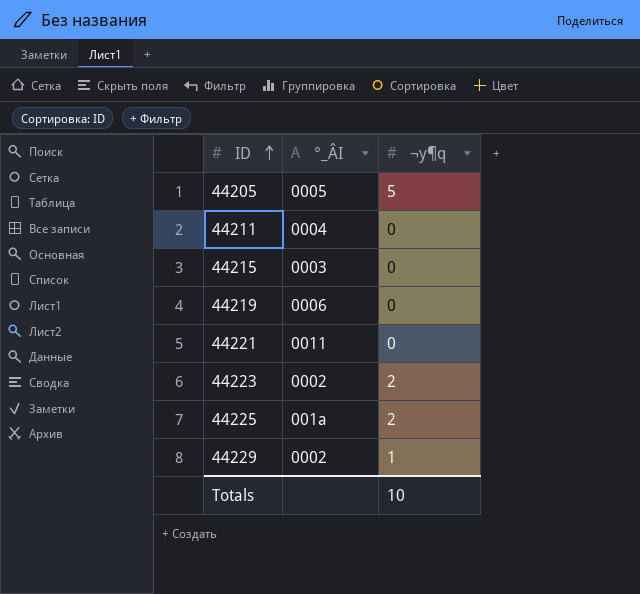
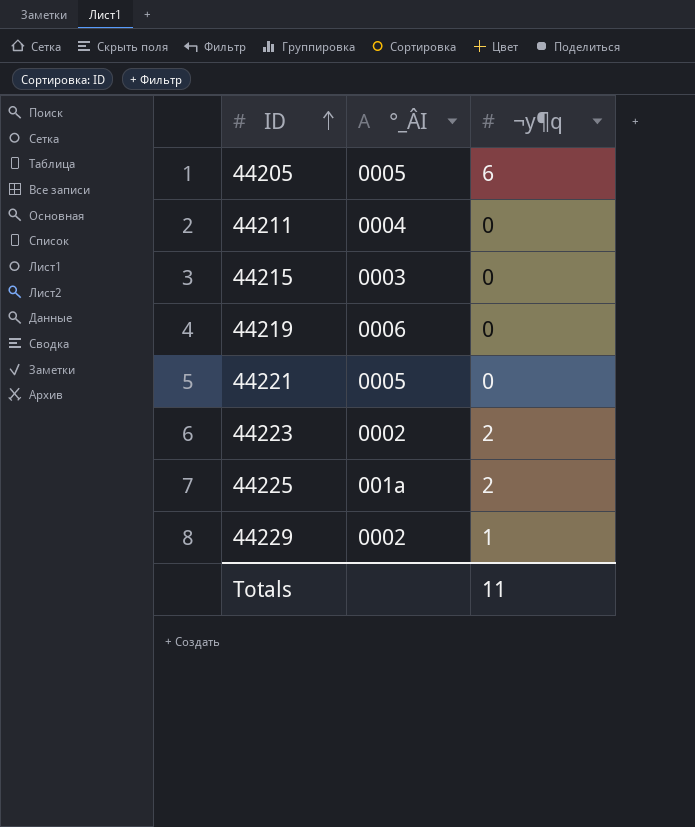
44205 | ¬y¶q: 5 -> 6
44221 | °_ÂI: 0011 -> 0005
Totals | ¬y¶q: 10 -> 11

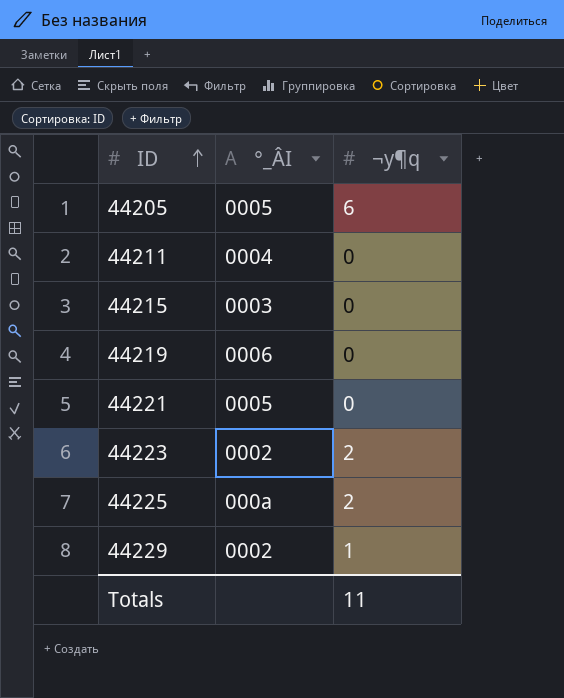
44225 | °_ÂI: 001a -> 000a

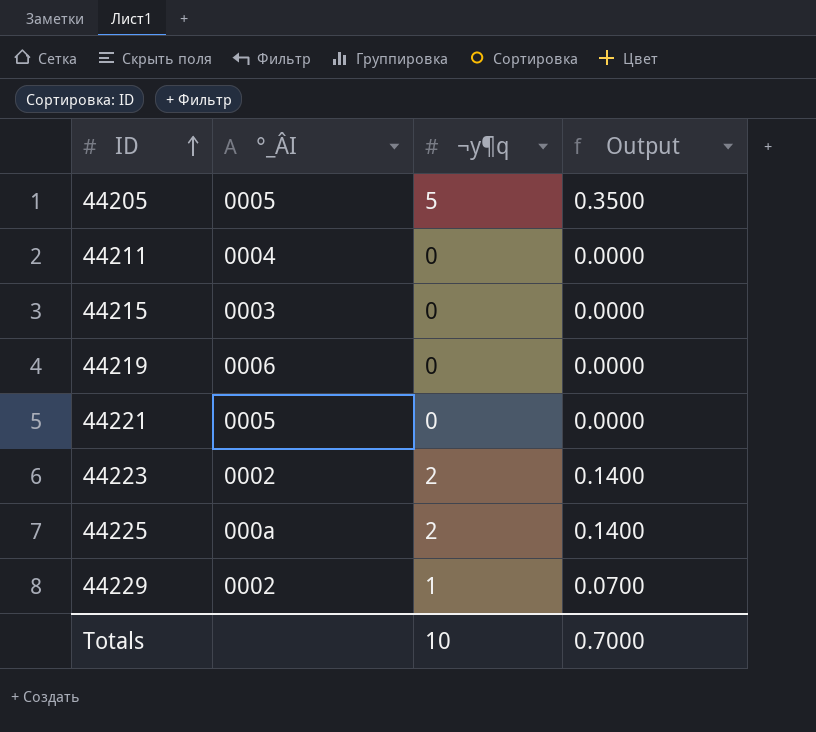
column Output | formula: none -> [¬y¶q] * 0.07
44205 | ¬y¶q: 6 -> 5
Totals | ¬y¶q: 11 -> 10

